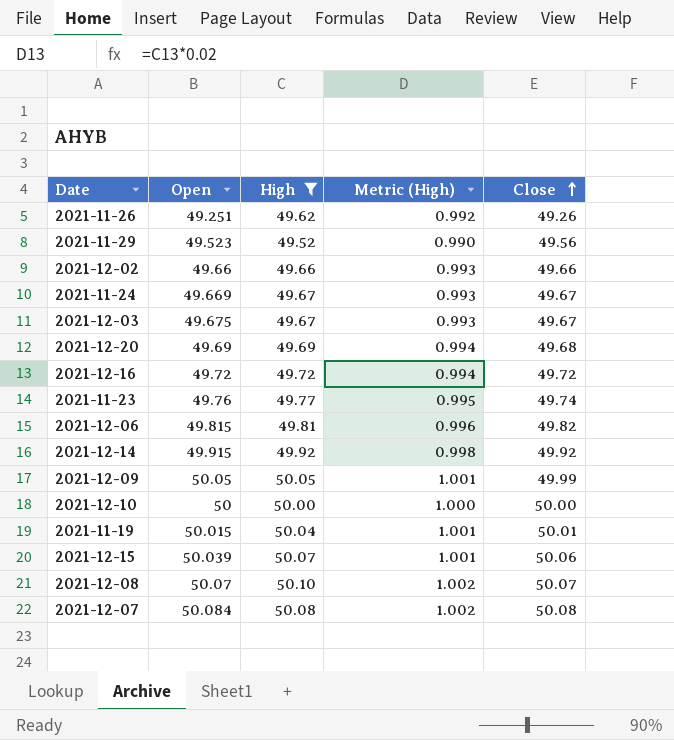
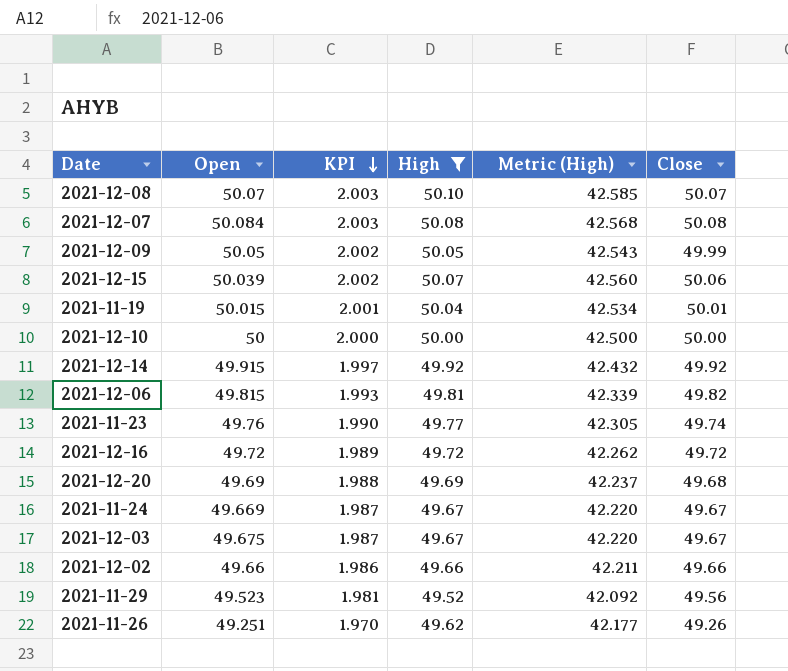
row order: Close ascending -> KPI descending
column KPI | formula: none -> [Open] * 0.04
column Metric (High) | formula: [High] * 0.02 -> [High] * 0.85

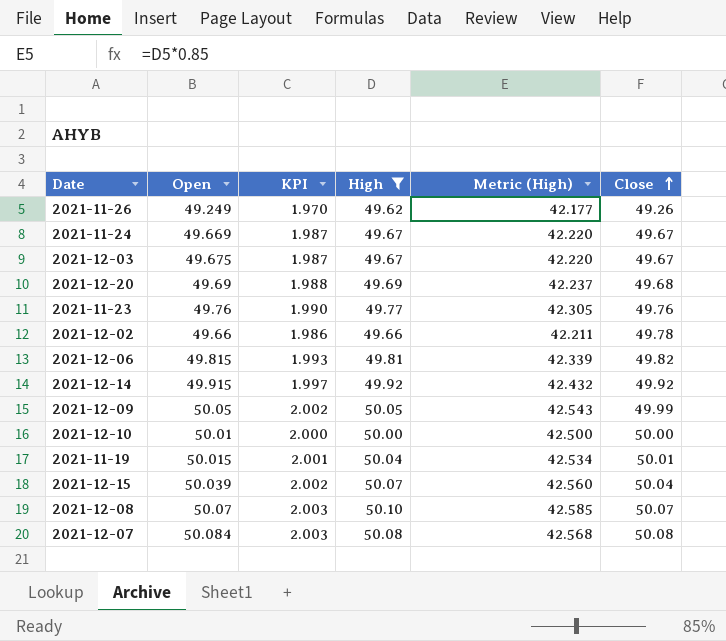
row order: KPI descending -> Close ascending
row 2021-12-16: 49.72 | 1.989 | 49.72 | 42.262 | 49.72 -> none
row 2021-11-29: 49.523 | 1.981 | 49.52 | 42.092 | 49.56 -> none
2021-11-26 | Open: 49.251 -> 49.249
2021-11-23 | Close: 49.74 -> 49.76
2021-12-02 | Close: 49.66 -> 49.78
2021-12-10 | Open: 50 -> 50.01
2021-12-15 | Close: 50.06 -> 50.04

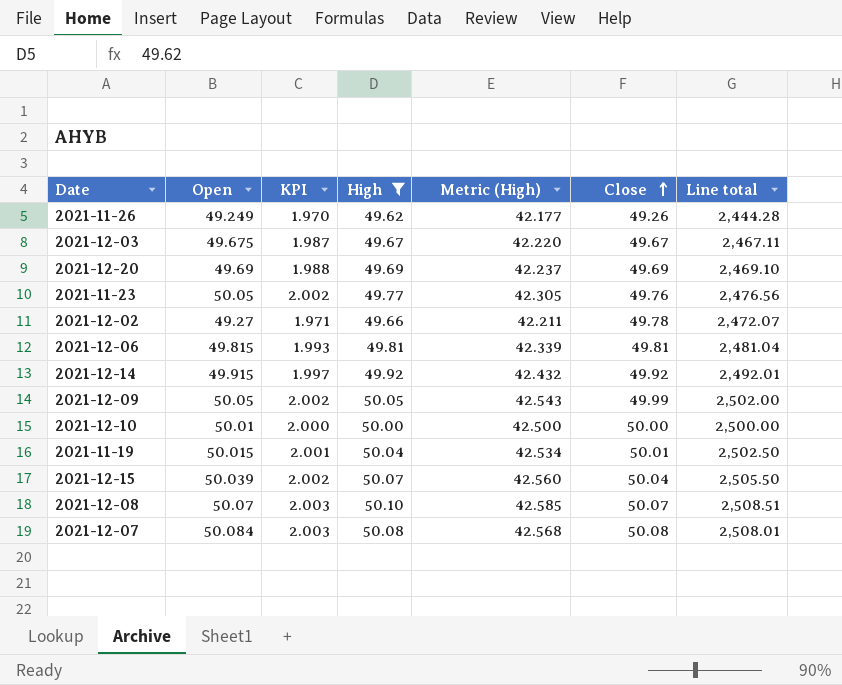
column Line total | formula: none -> [High] * [Close]
row 2021-11-24: 49.669 | 1.987 | 49.67 | 42.220 | 49.67 -> none
2021-12-20 | Close: 49.68 -> 49.69
2021-11-23 | Open: 49.76 -> 50.05
2021-11-23 | KPI: 1.990 -> 2.002
2021-12-02 | Open: 49.66 -> 49.27
2021-12-02 | KPI: 1.986 -> 1.971
2021-12-06 | Close: 49.82 -> 49.81

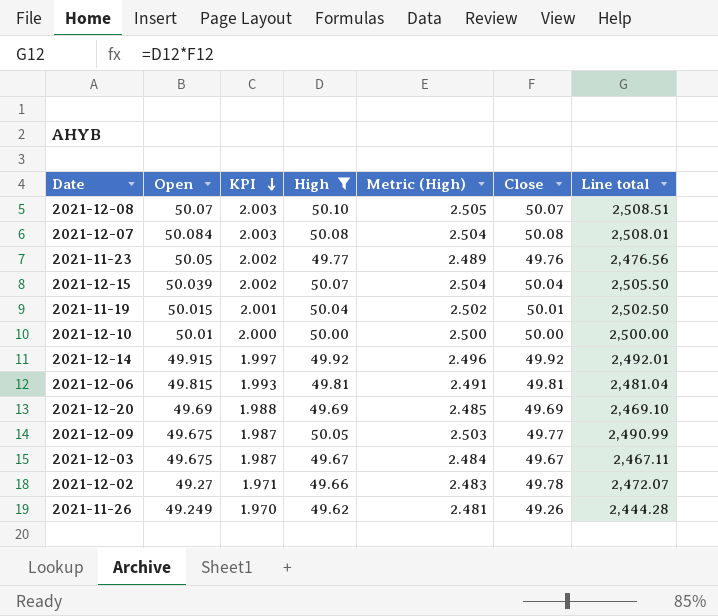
row order: Close ascending -> KPI descending
column Metric (High) | formula: [High] * 0.85 -> [High] * 0.05
2021-12-09 | Open: 50.05 -> 49.675
2021-12-09 | KPI: 2.002 -> 1.987
2021-12-09 | Close: 49.99 -> 49.77
2021-12-09 | Line total: 2,502.00 -> 2,490.99

